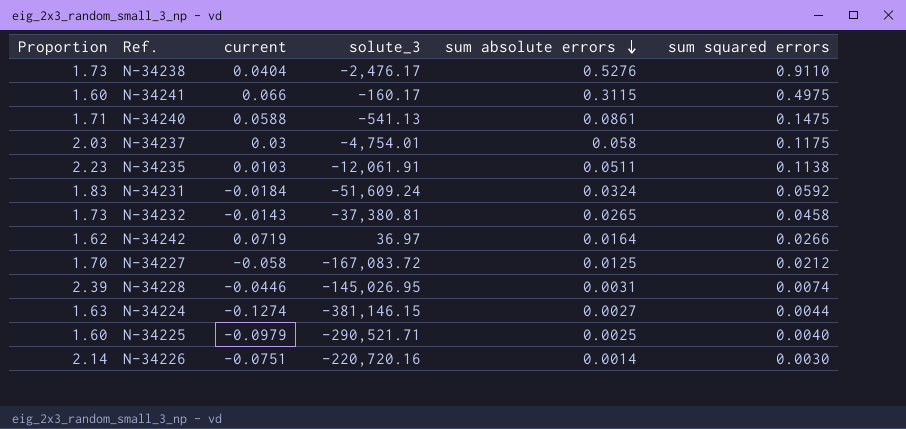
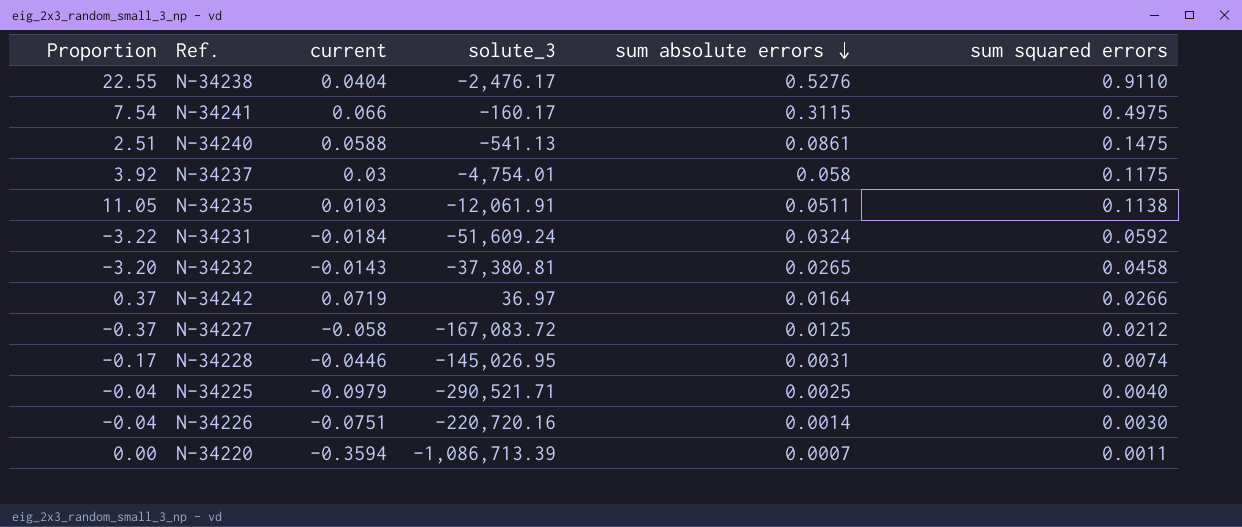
column Proportion | formula: [sum squared errors] / [sum absolute errors] -> [sum squared errors] / [current]
row N-34224: 1.63 | -0.1274 | -381,146.15 | 0.0027 | 0.0044 -> none
row N-34220: none -> 0.00 | -0.3594 | -1,086,713.39 | 0.0007 | 0.0011

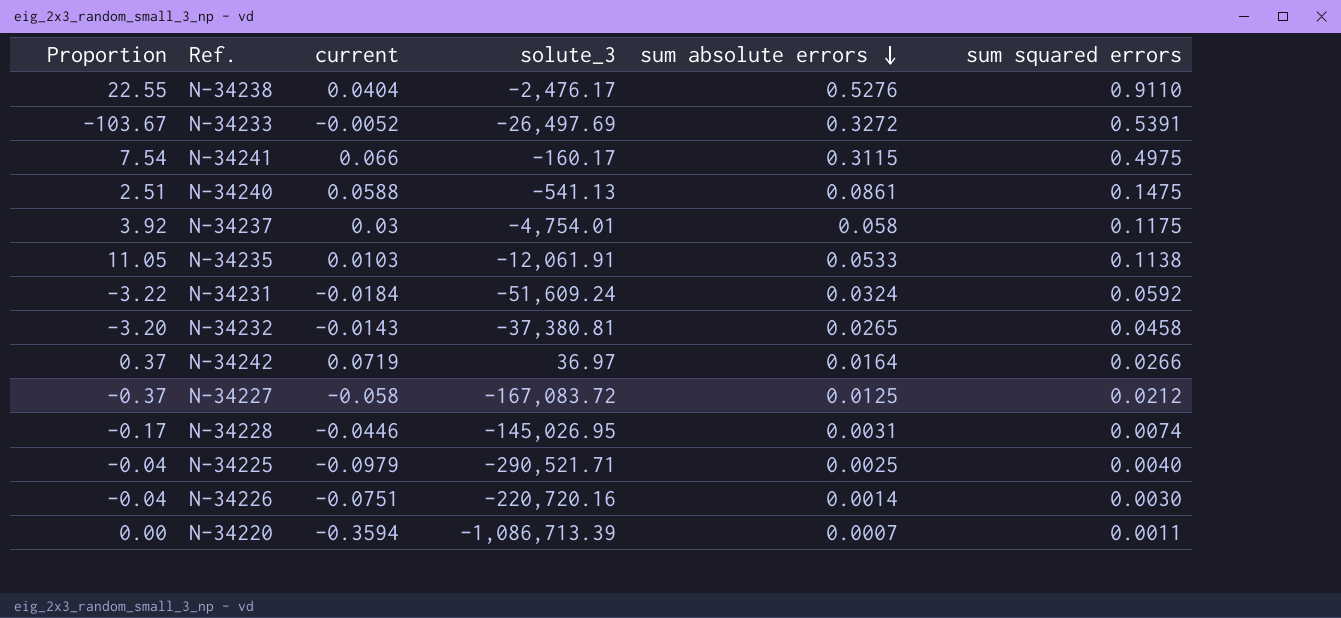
row N-34233: none -> -103.67 | -0.0052 | -26,497.69 | 0.3272 | 0.5391
N-34235 | sum absolute errors: 0.0511 -> 0.0533

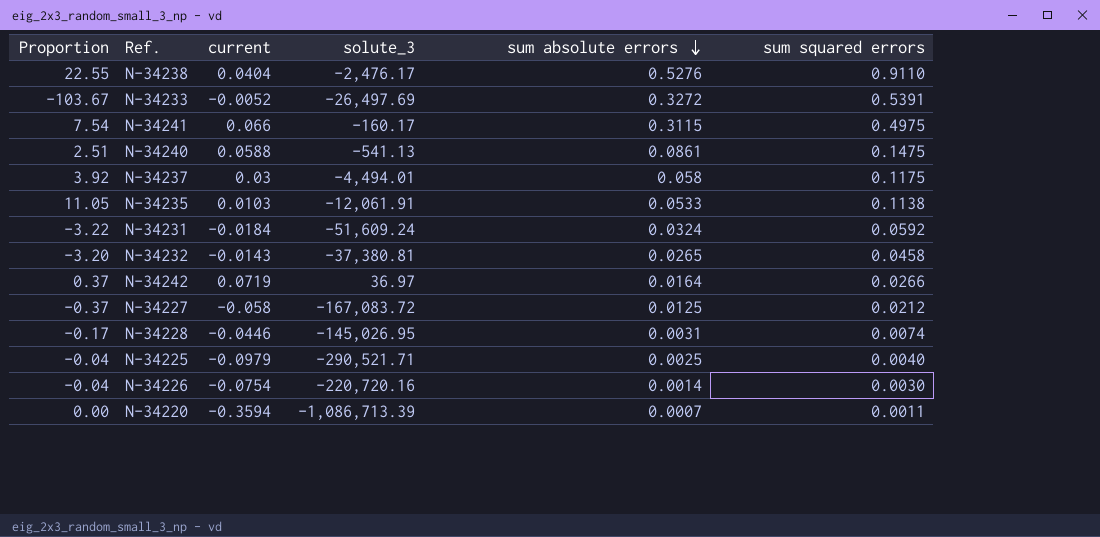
N-34237 | solute_3: -4,754.01 -> -4,494.01
N-34226 | current: -0.0751 -> -0.0754

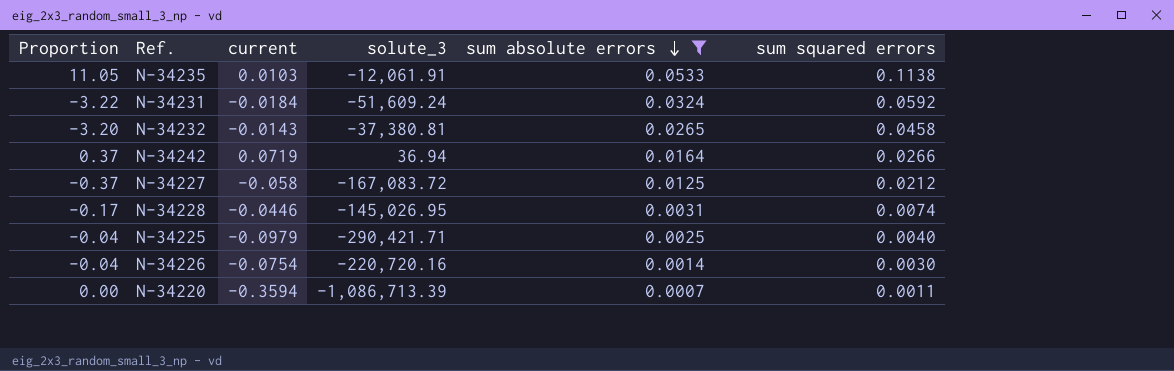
filter: none -> sum absolute errors <= 0.0533
N-34242 | solute_3: 36.97 -> 36.94
N-34225 | solute_3: -290,521.71 -> -290,421.71

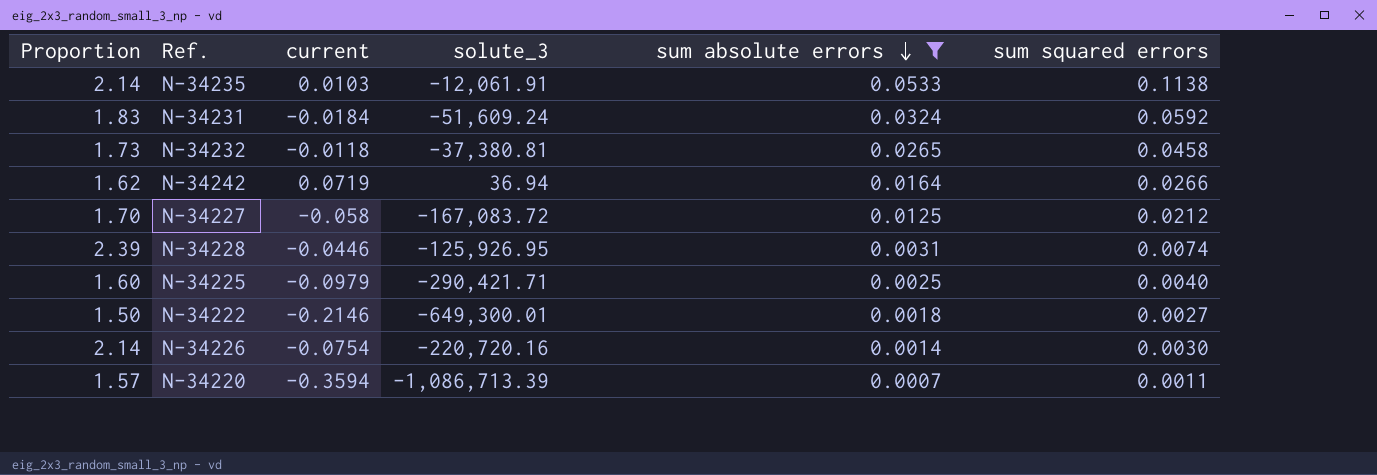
column Proportion | formula: [sum squared errors] / [current] -> [sum squared errors] / [sum absolute errors]
N-34232 | current: -0.0143 -> -0.0118
N-34228 | solute_3: -145,026.95 -> -125,926.95
row N-34222: none -> 1.50 | -0.2146 | -649,300.01 | 0.0018 | 0.0027

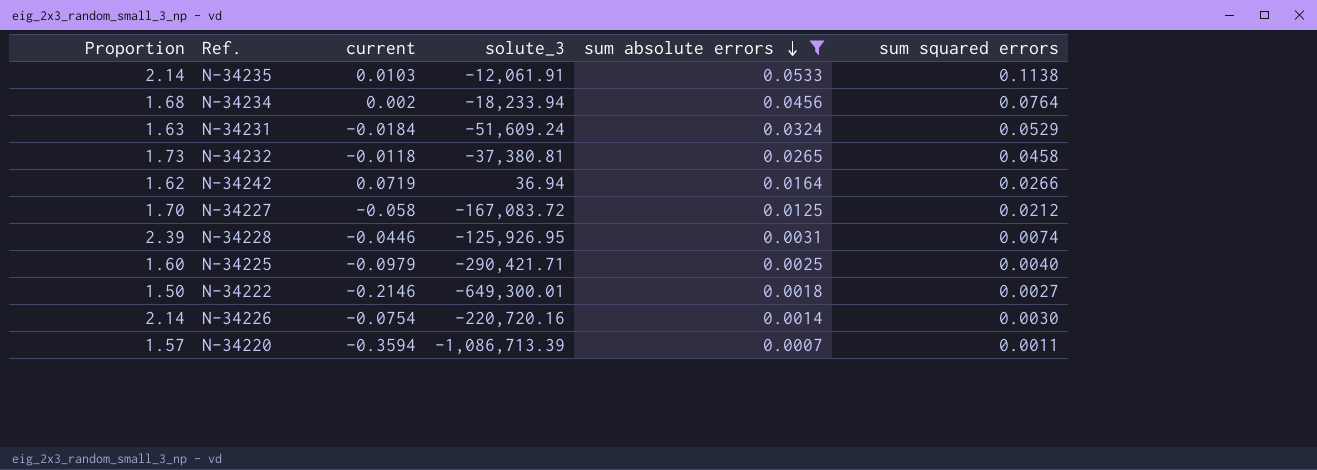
row N-34234: none -> 1.68 | 0.002 | -18,233.94 | 0.0456 | 0.0764
N-34231 | Proportion: 1.83 -> 1.63
N-34231 | sum squared errors: 0.0592 -> 0.0529

